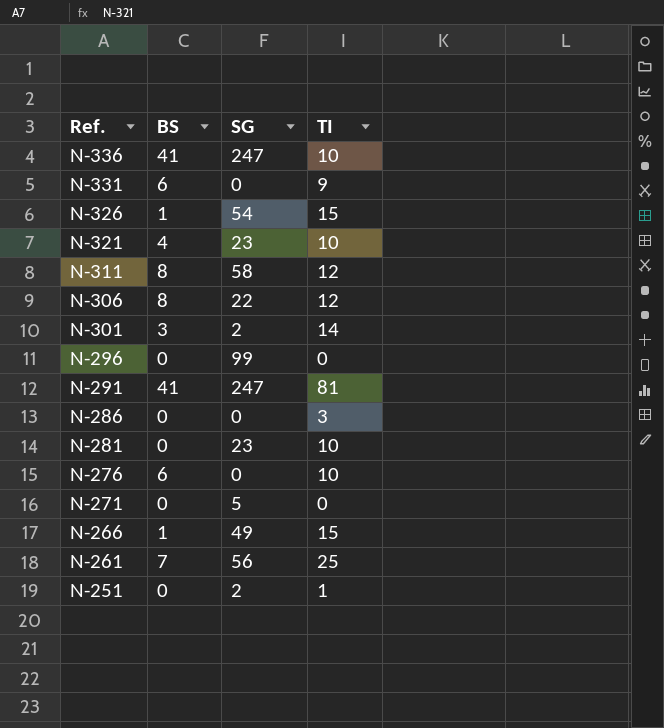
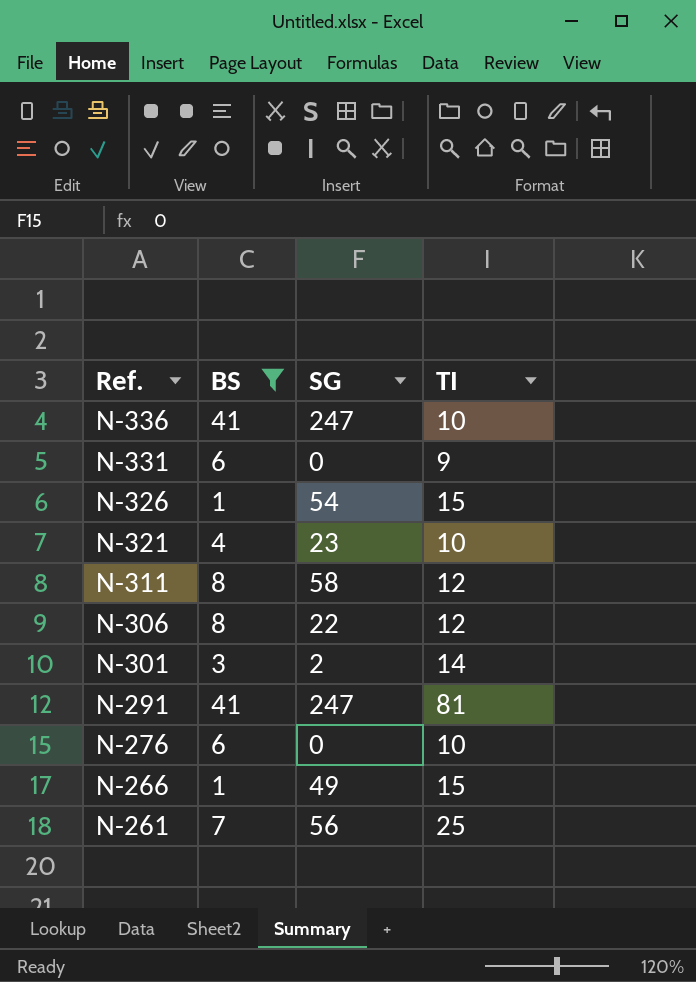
filter: none -> BS != 0

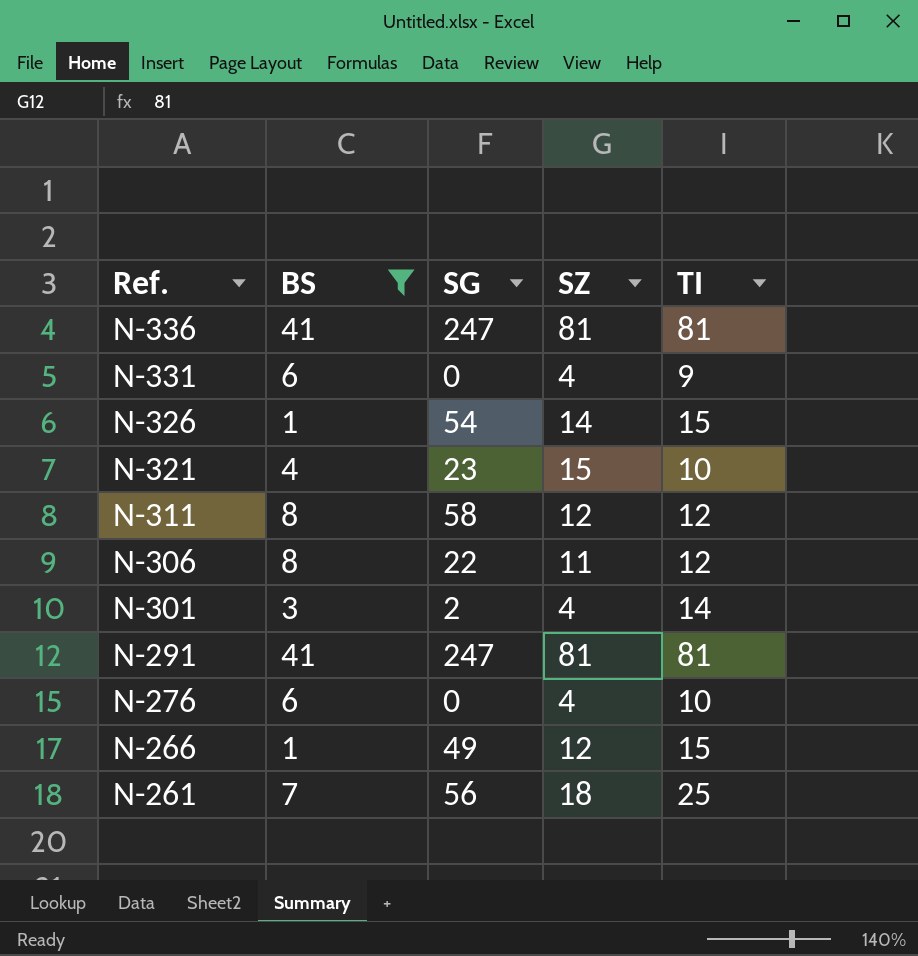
column SZ | position: none -> 4
N-336 | TI: 10 -> 81

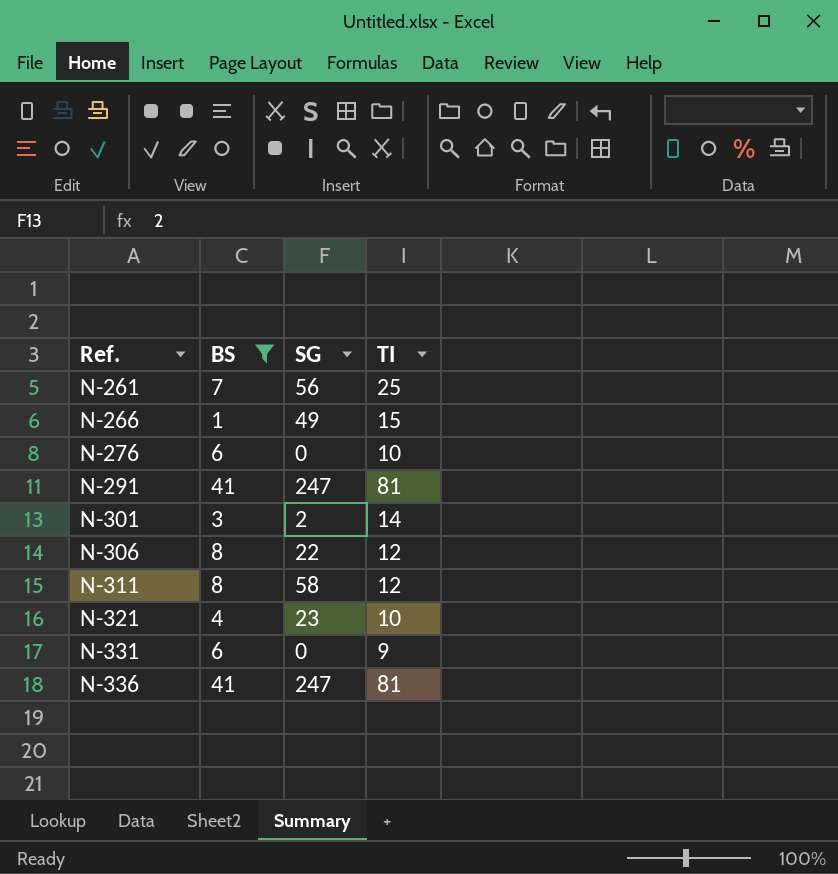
row order: Ref. descending -> Ref. ascending
column SZ | position: 4 -> none
row N-326: 1 | 54 | 14 | 15 -> none

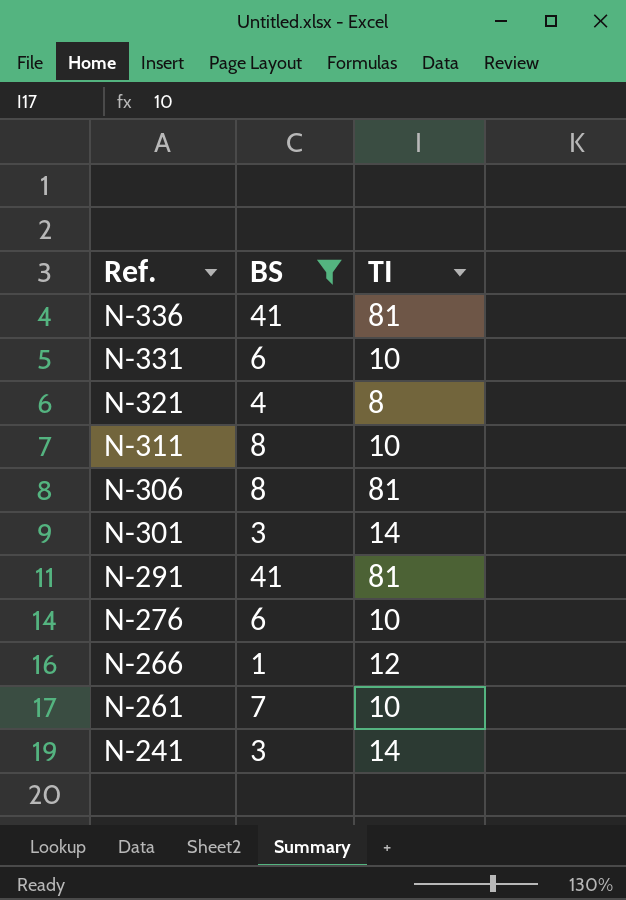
row order: Ref. ascending -> Ref. descending
column SG | position: 3 -> none
N-331 | TI: 9 -> 10
N-321 | TI: 10 -> 8
N-311 | TI: 12 -> 10
N-306 | TI: 12 -> 81
N-266 | TI: 15 -> 12
N-261 | TI: 25 -> 10
row N-241: none -> 3 | 14

